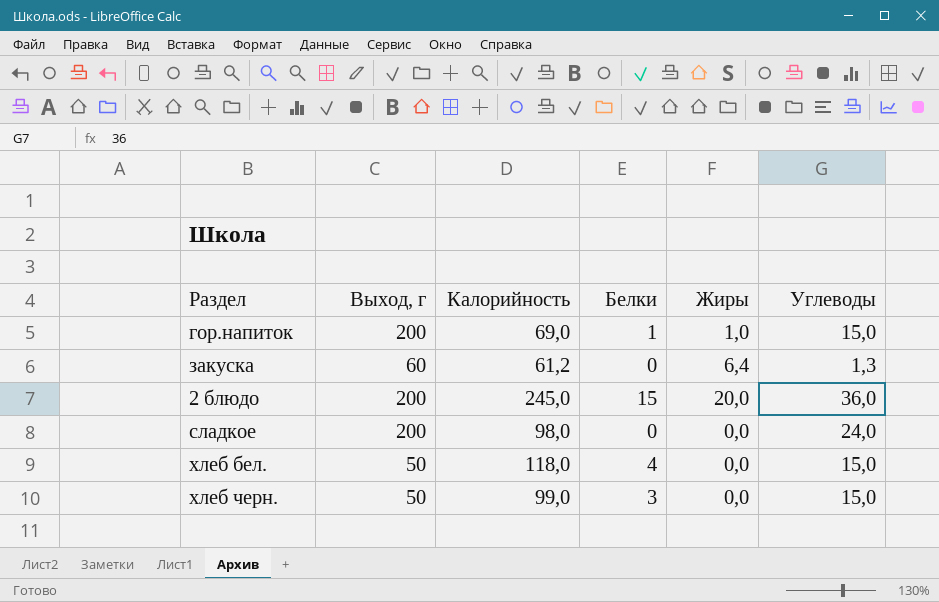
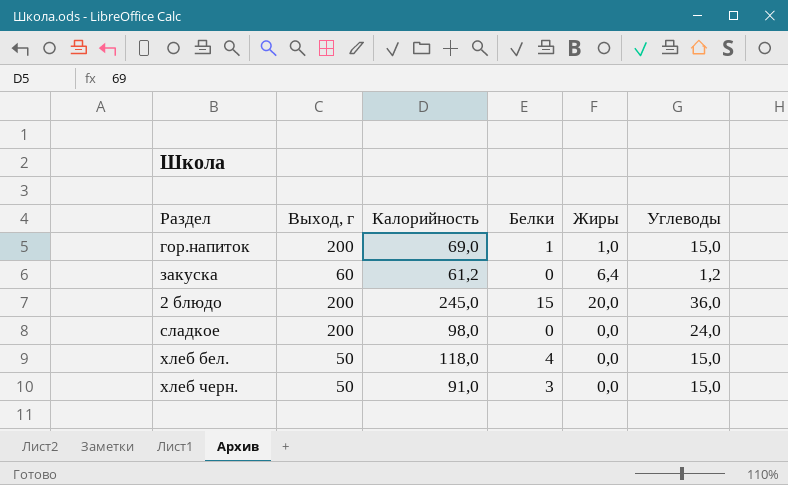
закуска | Углеводы: 1,3 -> 1,2
хлеб черн. | Калорийность: 99,0 -> 91,0

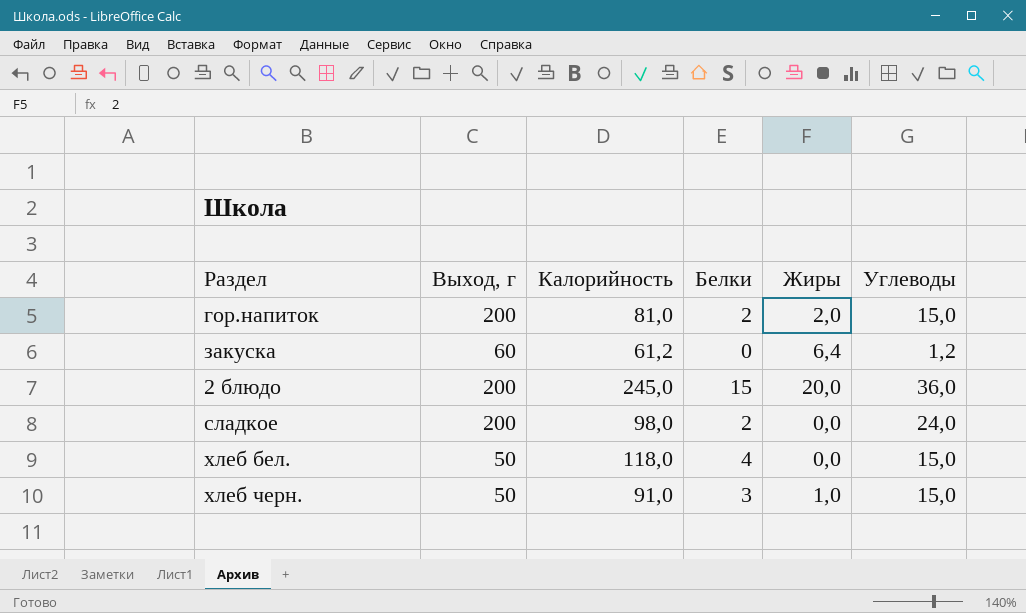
гор.напиток | Калорийность: 69,0 -> 81,0
гор.напиток | Белки: 1 -> 2
гор.напиток | Жиры: 1,0 -> 2,0
сладкое | Белки: 0 -> 2
хлеб черн. | Жиры: 0,0 -> 1,0

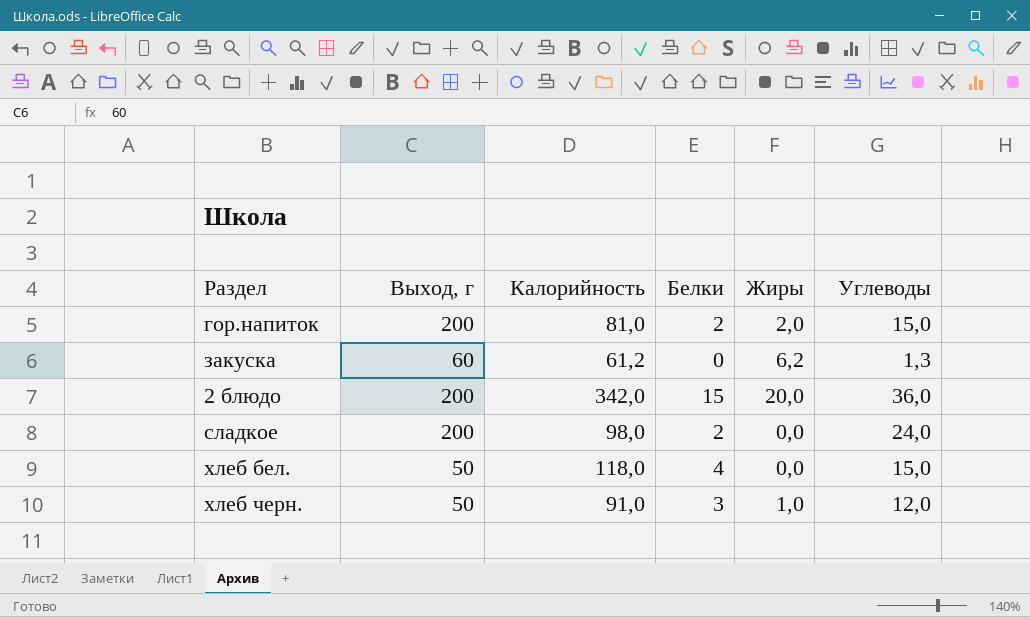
закуска | Жиры: 6,4 -> 6,2
закуска | Углеводы: 1,2 -> 1,3
2 блюдо | Калорийность: 245,0 -> 342,0
хлеб черн. | Углеводы: 15,0 -> 12,0

